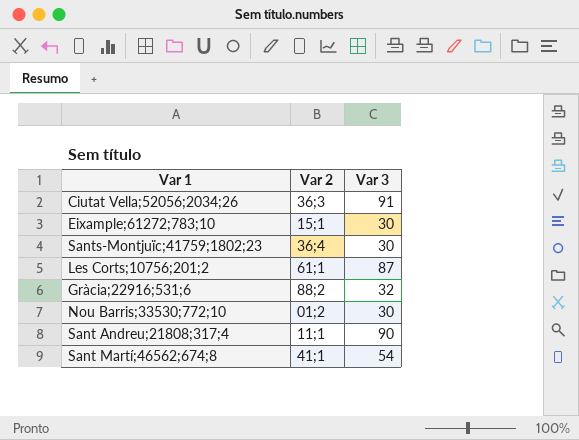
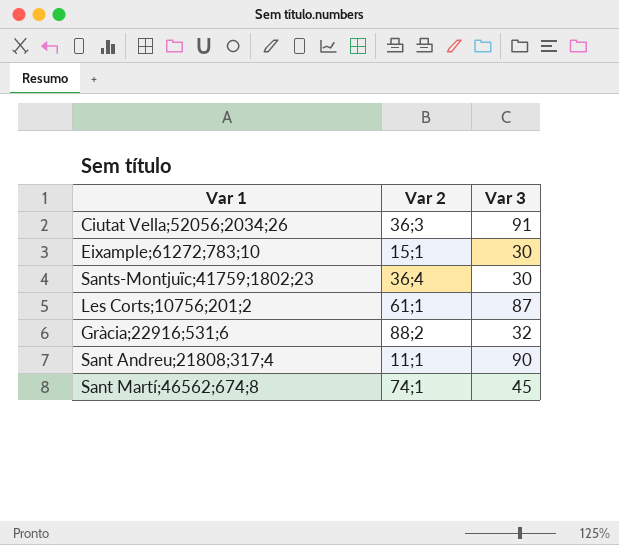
row Nou Barris;33530;772;10: 01;2 | 30 -> none
Sant Martí;46562;674;8 | Var 2: 41;1 -> 74;1
Sant Martí;46562;674;8 | Var 3: 54 -> 45

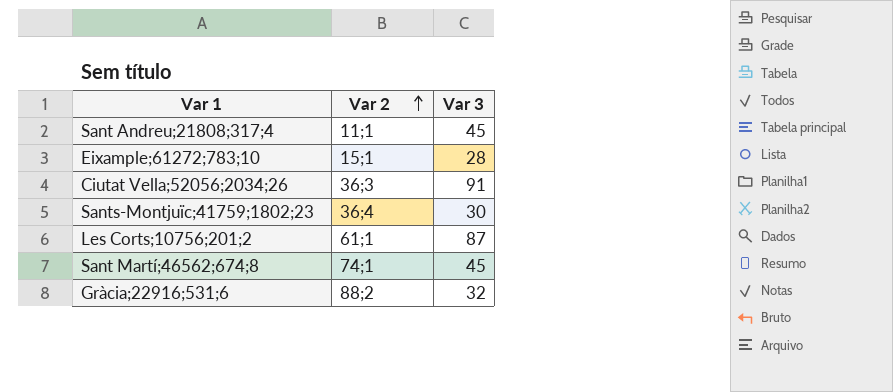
row order: none -> Var 2 ascending
Sant Andreu;21808;317;4 | Var 3: 90 -> 45
Eixample;61272;783;10 | Var 3: 30 -> 28

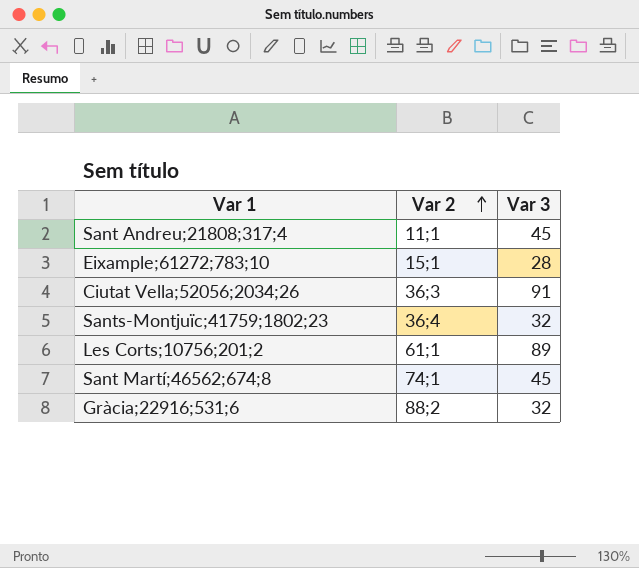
Sants-Montjuïc;41759;1802;23 | Var 3: 30 -> 32
Les Corts;10756;201;2 | Var 3: 87 -> 89

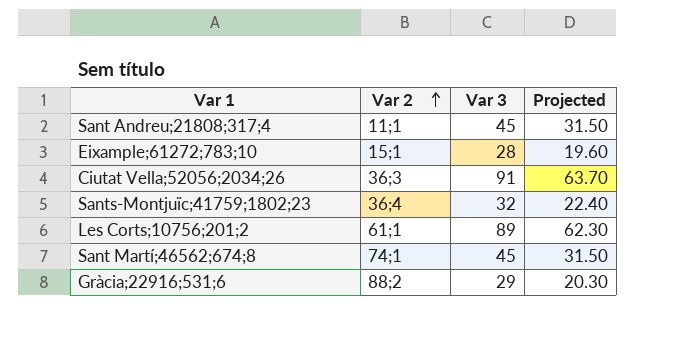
column Projected | formula: none -> [Var 3] * 0.7
Gràcia;22916;531;6 | Var 3: 32 -> 29

